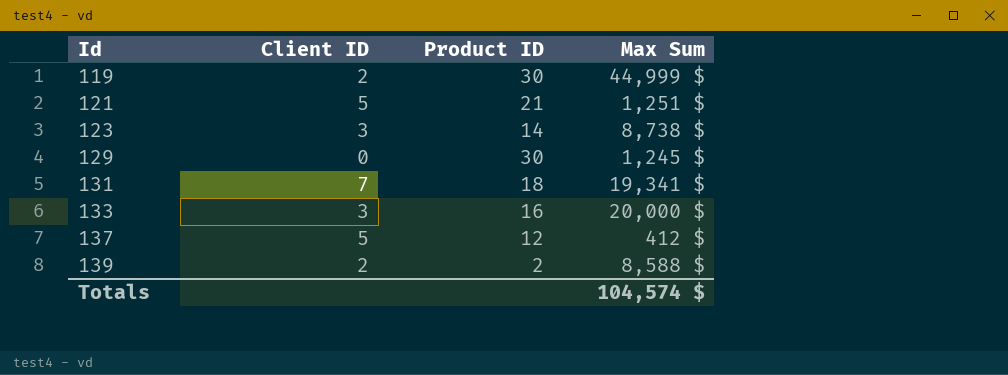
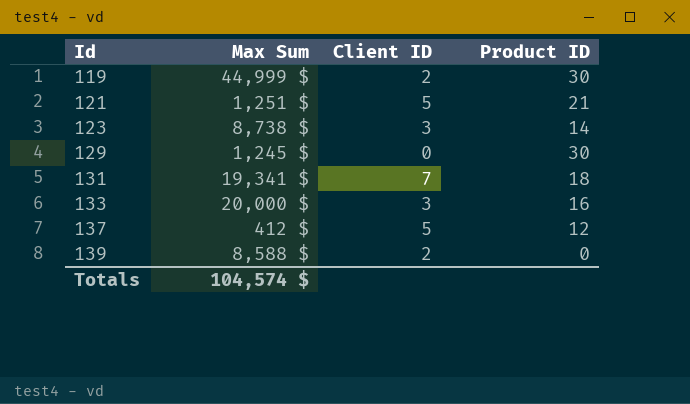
column Max Sum | position: 4 -> 2
139 | Product ID: 2 -> 0

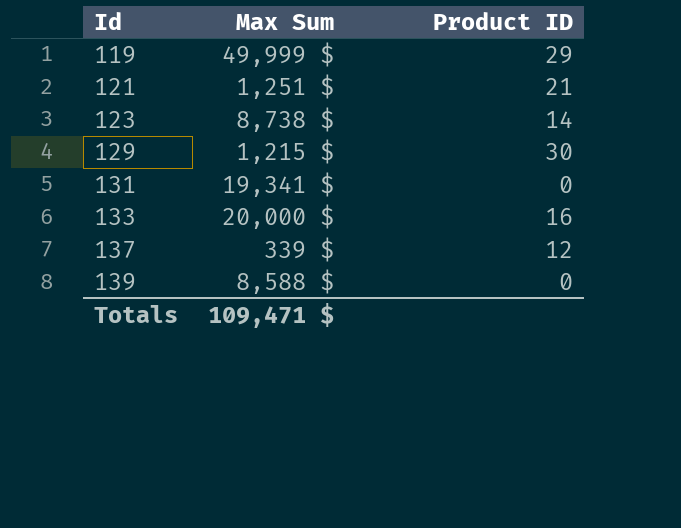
column Client ID | position: 3 -> none
119 | Max Sum: 44,999 $ -> 49,999 $
119 | Product ID: 30 -> 29
129 | Max Sum: 1,245 $ -> 1,215 $
131 | Product ID: 18 -> 0
137 | Max Sum: 412 $ -> 339 $
Totals | Max Sum: 104,574 $ -> 109,471 $

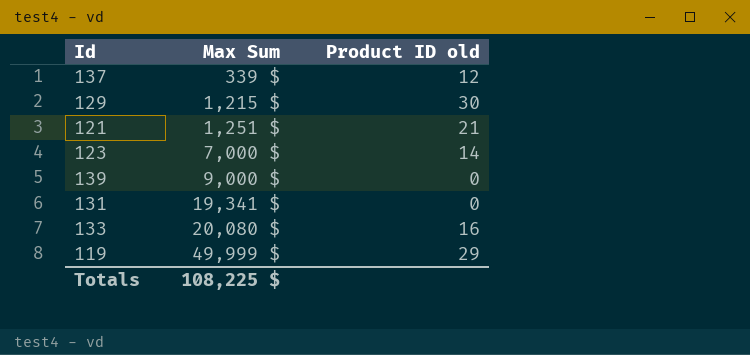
row order: Id ascending -> Max Sum ascending
column name: Product ID -> Product ID old
123 | Max Sum: 8,738 $ -> 7,000 $
139 | Max Sum: 8,588 $ -> 9,000 $
133 | Max Sum: 20,000 $ -> 20,080 $
Totals | Max Sum: 109,471 $ -> 108,225 $

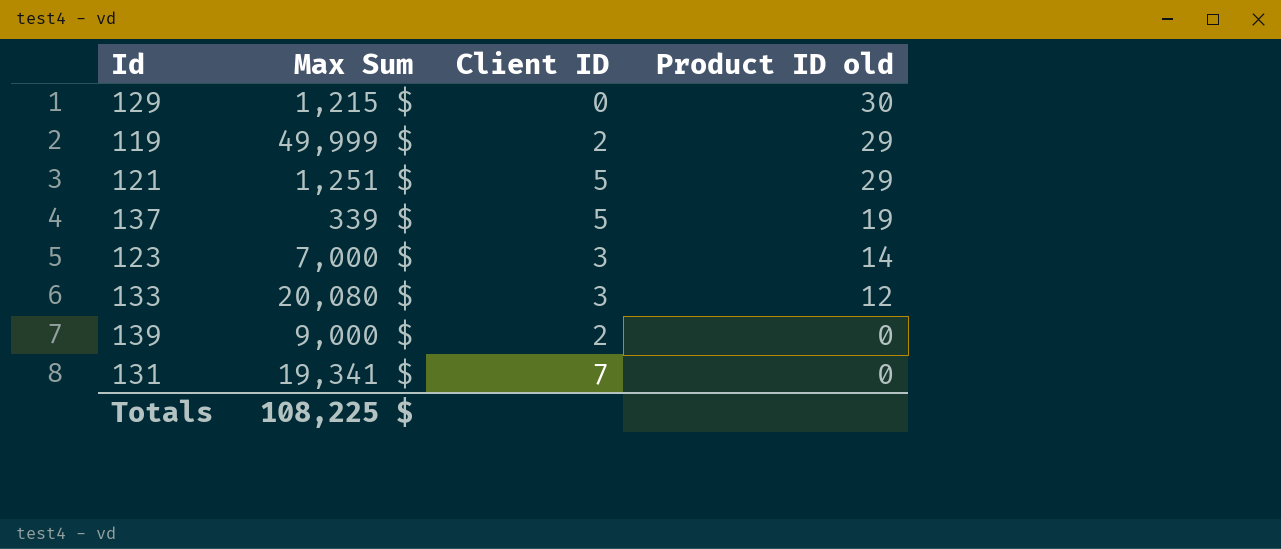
row order: Max Sum ascending -> Product ID old descending
column Client ID | position: none -> 3
121 | Product ID old: 21 -> 29
137 | Product ID old: 12 -> 19
133 | Product ID old: 16 -> 12

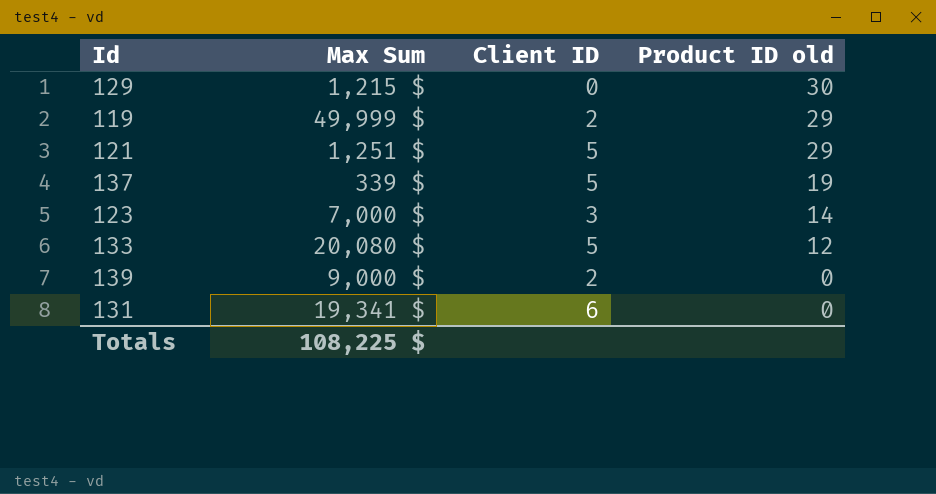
133 | Client ID: 3 -> 5
131 | Client ID: 7 -> 6

